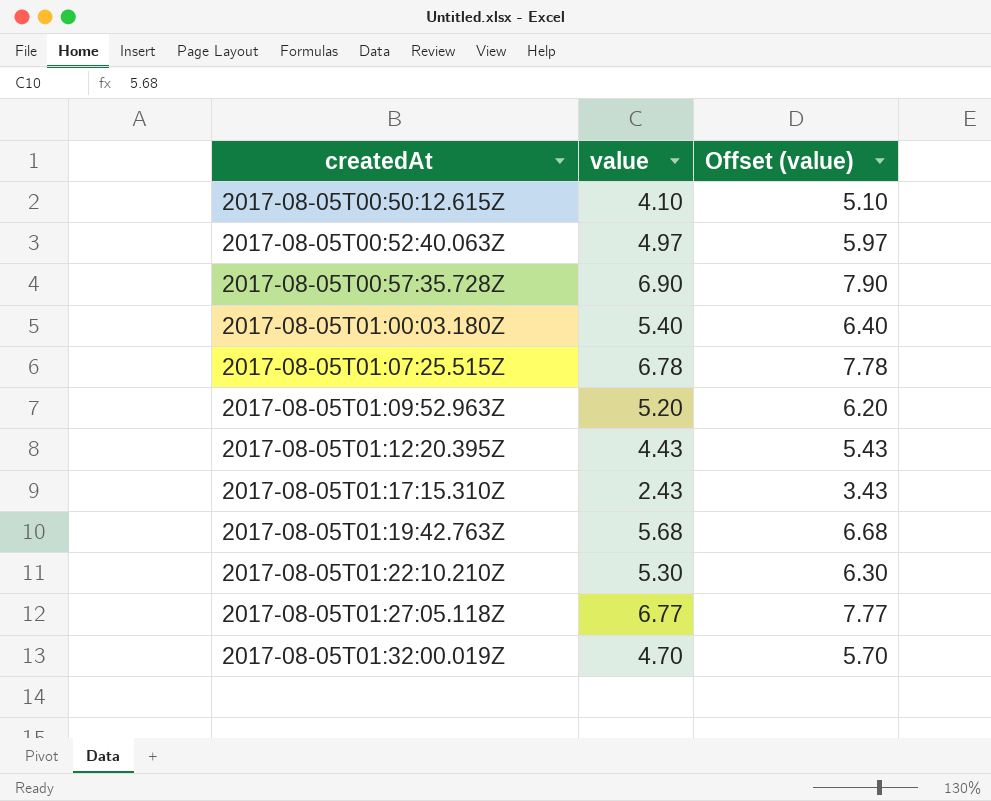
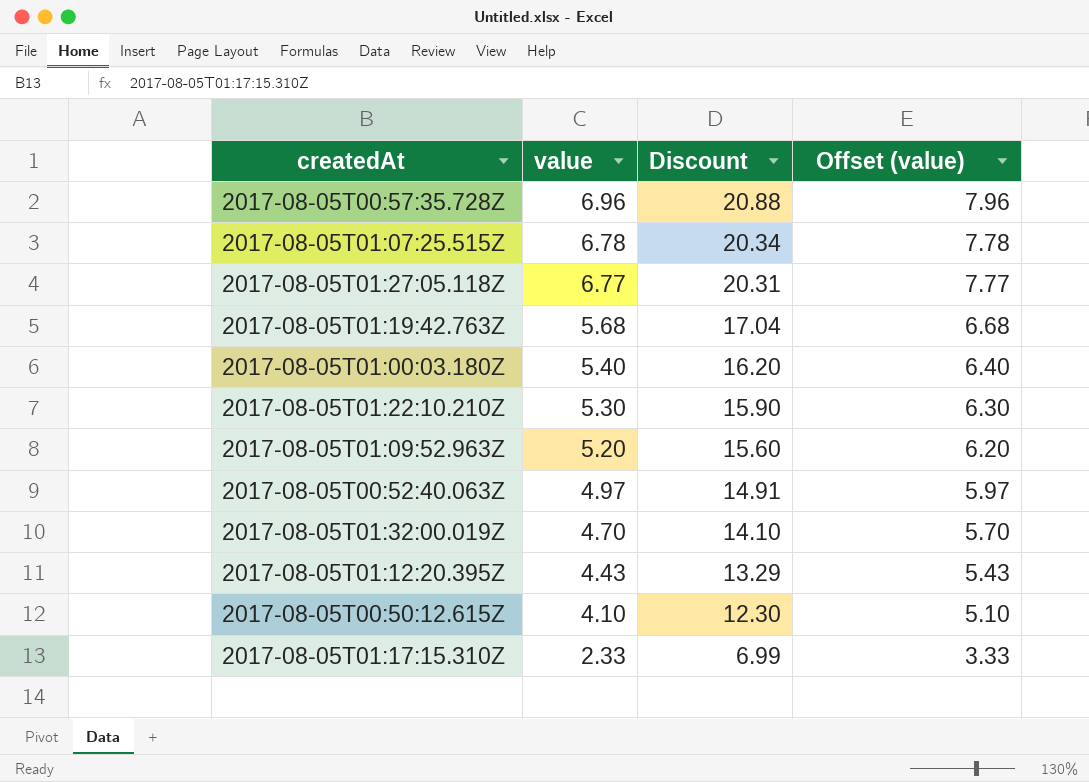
row order: createdAt ascending -> value descending
column Discount | formula: none -> [value] * 3
2017-08-05T00:57:35.728Z | value: 6.90 -> 6.96
2017-08-05T00:57:35.728Z | Offset (value): 7.90 -> 7.96
2017-08-05T01:17:15.310Z | value: 2.43 -> 2.33
2017-08-05T01:17:15.310Z | Offset (value): 3.43 -> 3.33

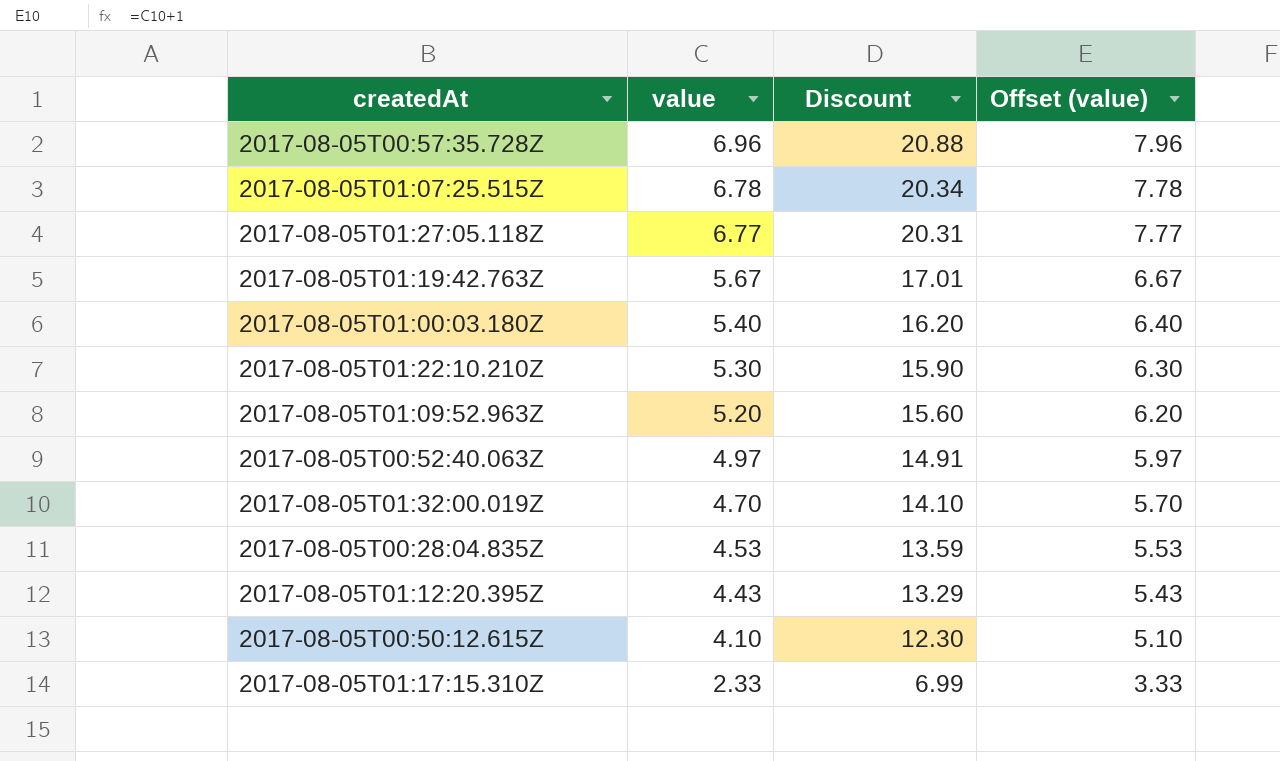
2017-08-05T01:19:42.763Z | value: 5.68 -> 5.67
2017-08-05T01:19:42.763Z | Discount: 17.04 -> 17.01
2017-08-05T01:19:42.763Z | Offset (value): 6.68 -> 6.67
row 2017-08-05T00:28:04.835Z: none -> 4.53 | 13.59 | 5.53

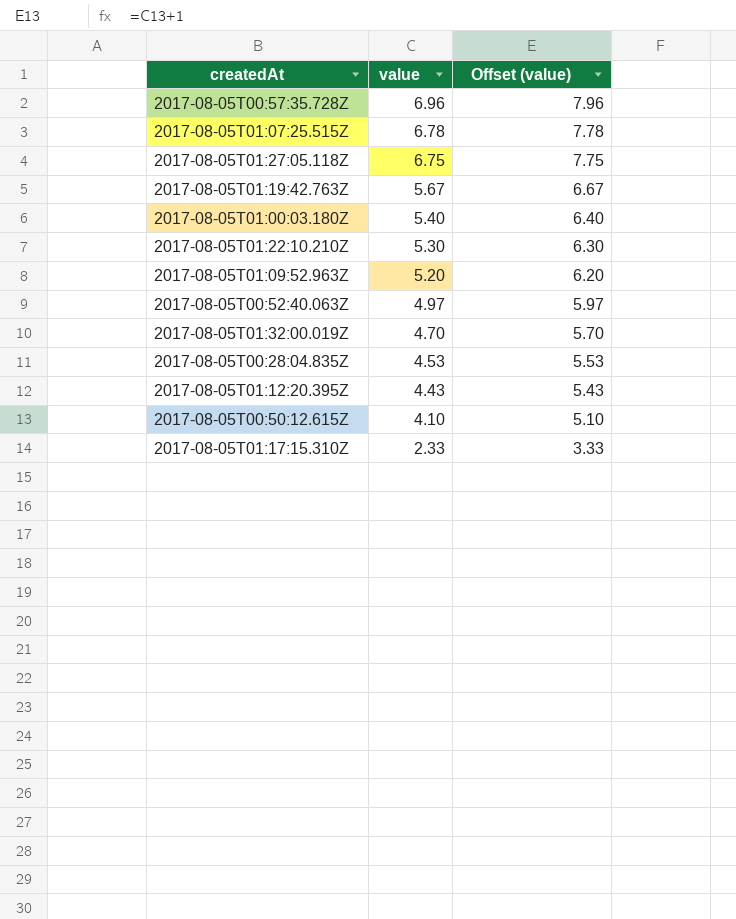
column Discount | formula: [value] * 3 -> none
2017-08-05T01:27:05.118Z | value: 6.77 -> 6.75
2017-08-05T01:27:05.118Z | Offset (value): 7.77 -> 7.75

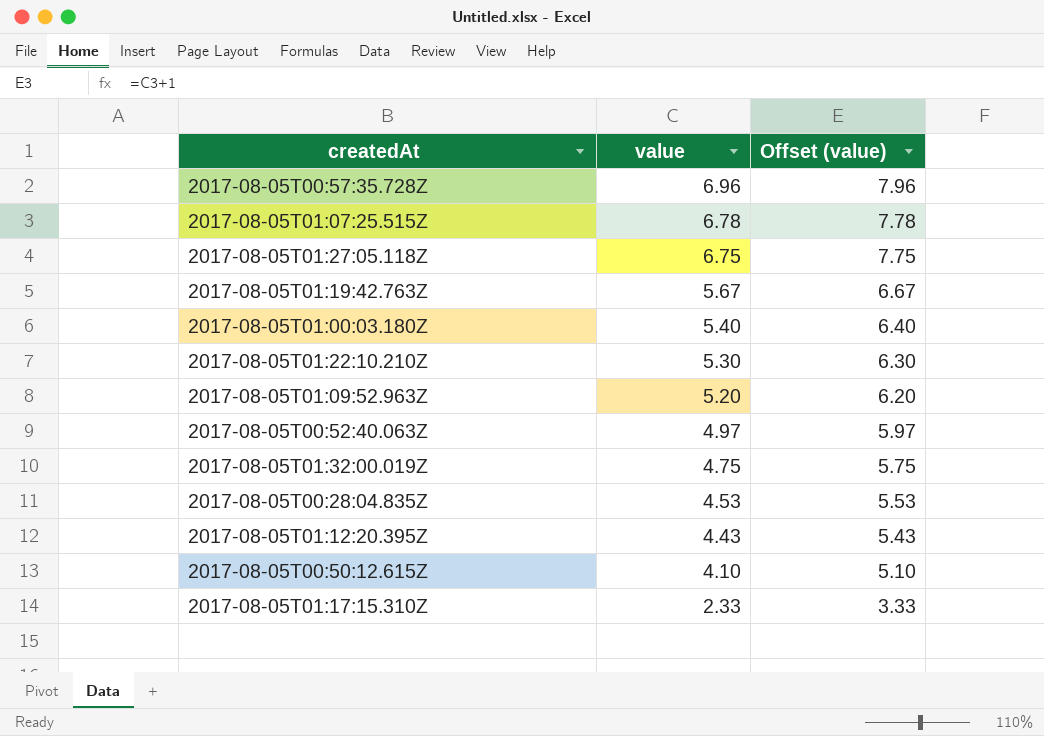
2017-08-05T01:32:00.019Z | value: 4.70 -> 4.75
2017-08-05T01:32:00.019Z | Offset (value): 5.70 -> 5.75

